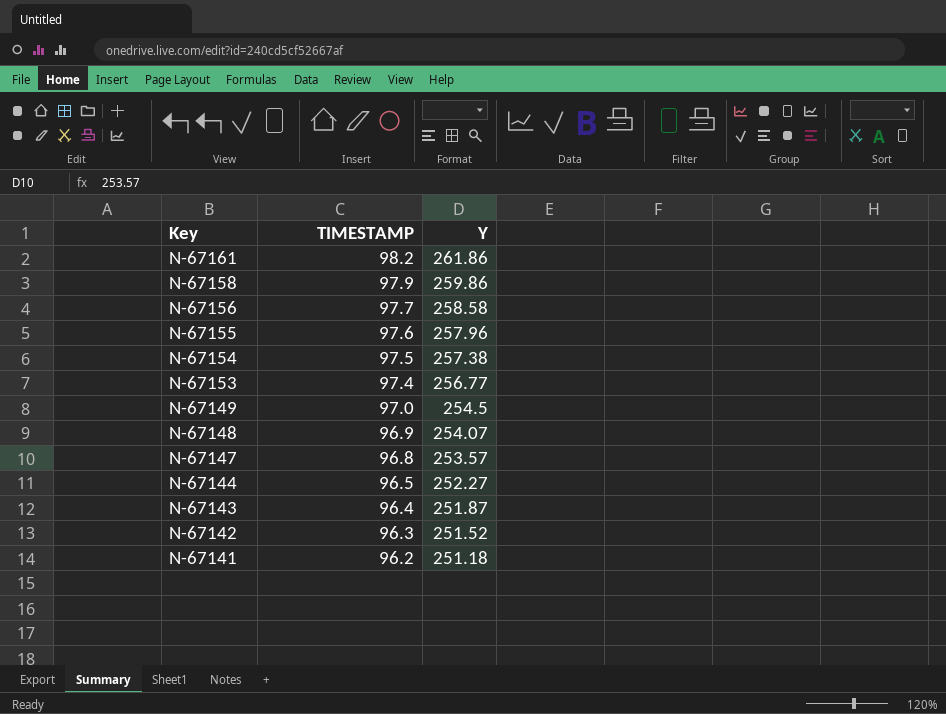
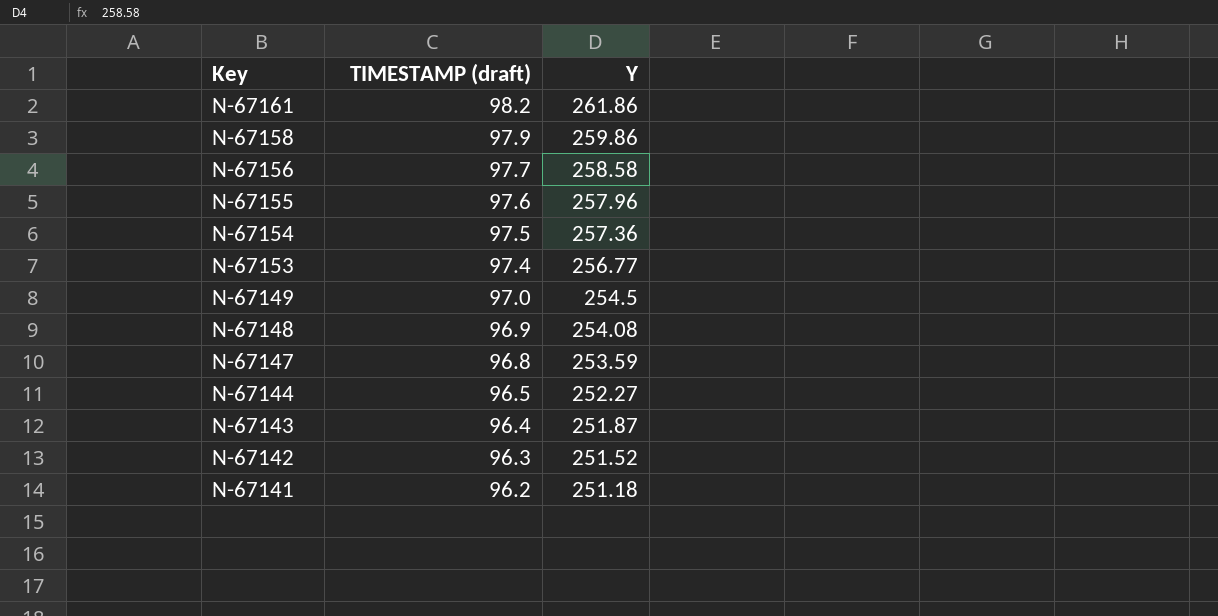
column name: TIMESTAMP -> TIMESTAMP (draft)
N-67154 | Y: 257.38 -> 257.36
N-67148 | Y: 254.07 -> 254.08
N-67147 | Y: 253.57 -> 253.59

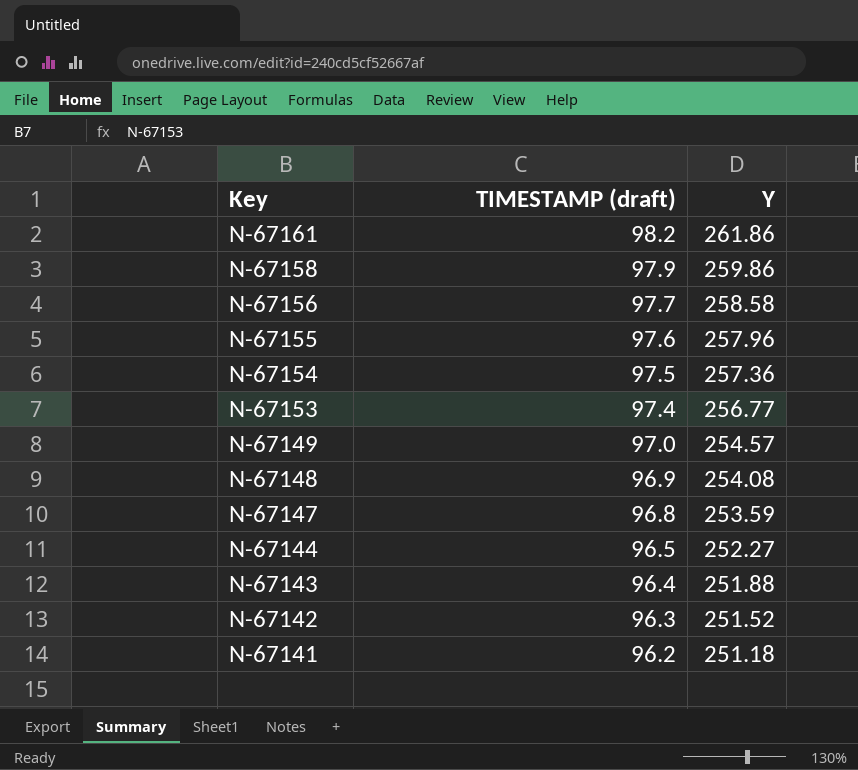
N-67149 | Y: 254.5 -> 254.57
N-67143 | Y: 251.87 -> 251.88

